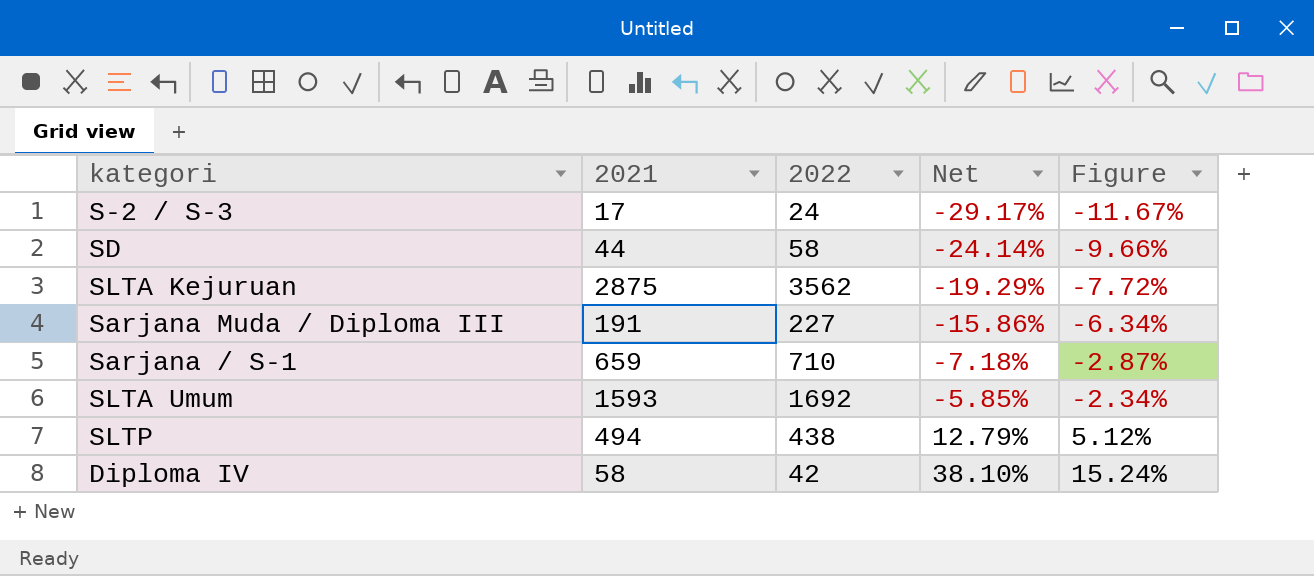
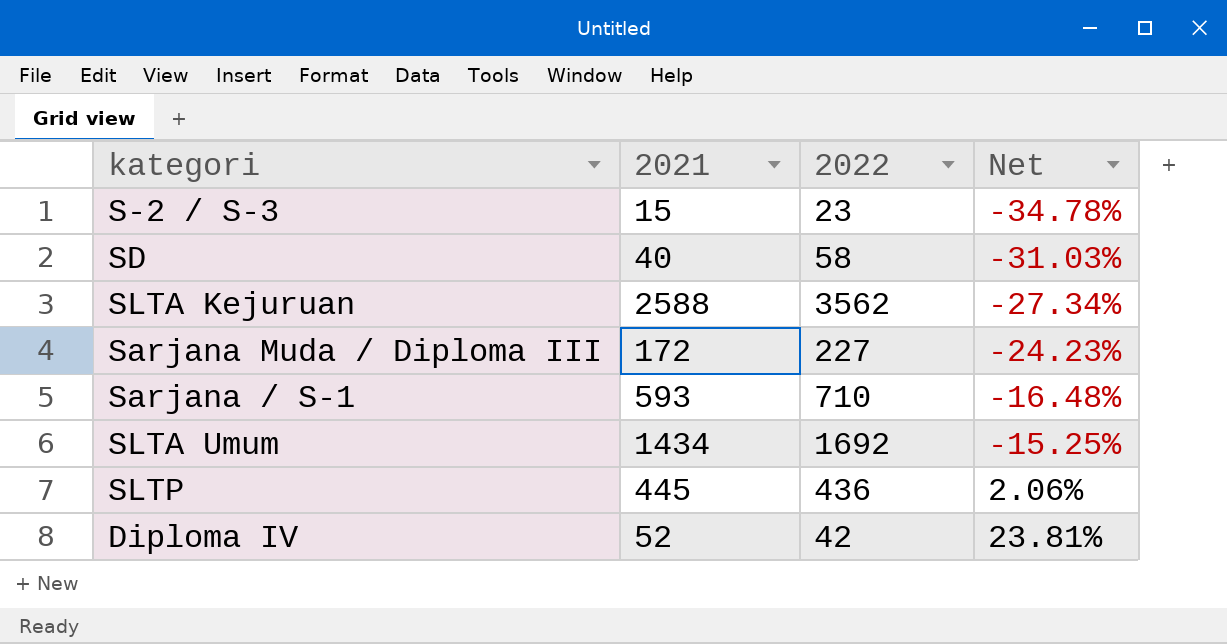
column Figure | formula: [Net] * 0.4 -> none
S-2 / S-3 | 2021: 17 -> 15
S-2 / S-3 | 2022: 24 -> 23
S-2 / S-3 | Net: -29.17% -> -34.78%
SD | 2021: 44 -> 40
SD | Net: -24.14% -> -31.03%
SLTA Kejuruan | 2021: 2875 -> 2588
SLTA Kejuruan | Net: -19.29% -> -27.34%
Sarjana Muda / Diploma III | 2021: 191 -> 172
Sarjana Muda / Diploma III | Net: -15.86% -> -24.23%
Sarjana / S-1 | 2021: 659 -> 593
Sarjana / S-1 | Net: -7.18% -> -16.48%
SLTA Umum | 2021: 1593 -> 1434
SLTA Umum | Net: -5.85% -> -15.25%
SLTP | 2021: 494 -> 445
SLTP | 2022: 438 -> 436
SLTP | Net: 12.79% -> 2.06%
Diploma IV | 2021: 58 -> 52
Diploma IV | Net: 38.10% -> 23.81%

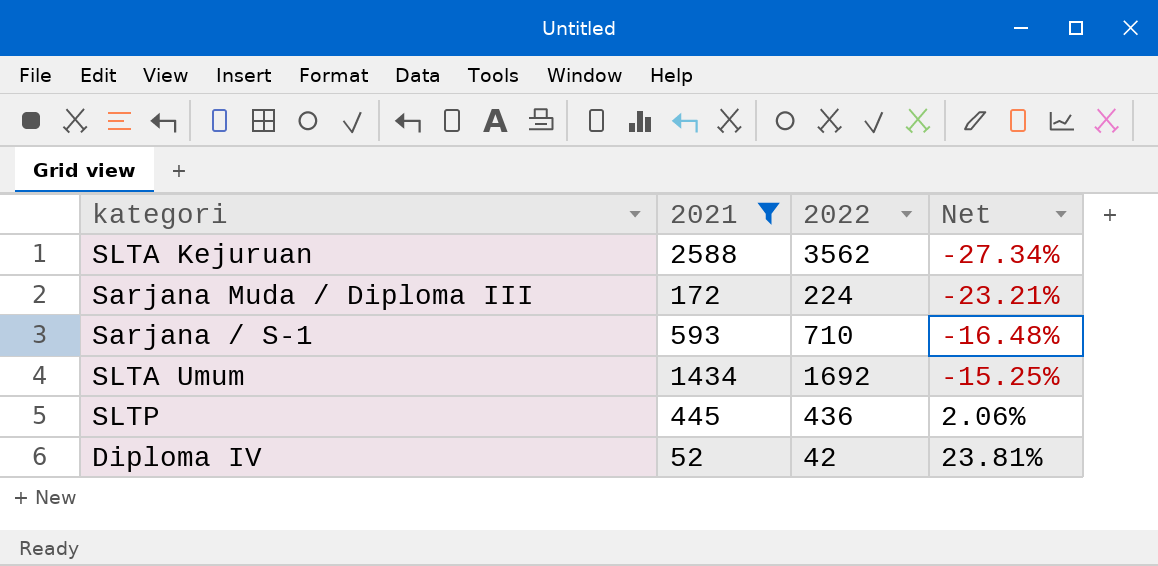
filter: none -> 2021 >= 52
Sarjana Muda / Diploma III | 2022: 227 -> 224
Sarjana Muda / Diploma III | Net: -24.23% -> -23.21%

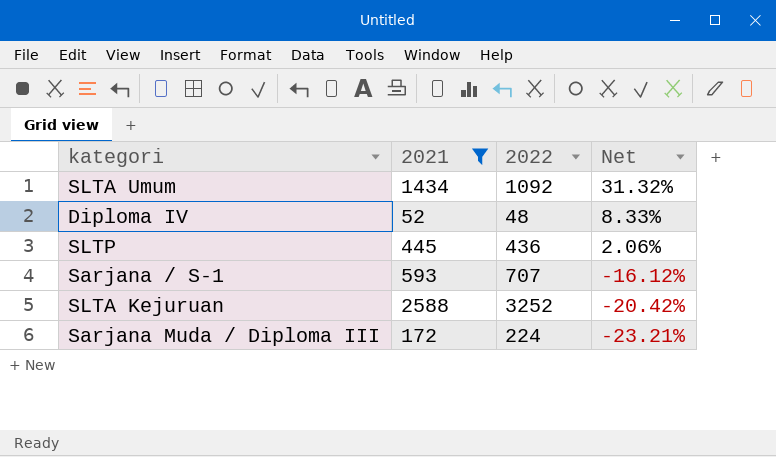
row order: Net ascending -> Net descending
SLTA Umum | 2022: 1692 -> 1092
SLTA Umum | Net: -15.25% -> 31.32%
Diploma IV | 2022: 42 -> 48
Diploma IV | Net: 23.81% -> 8.33%
Sarjana / S-1 | 2022: 710 -> 707
Sarjana / S-1 | Net: -16.48% -> -16.12%
SLTA Kejuruan | 2022: 3562 -> 3252
SLTA Kejuruan | Net: -27.34% -> -20.42%

